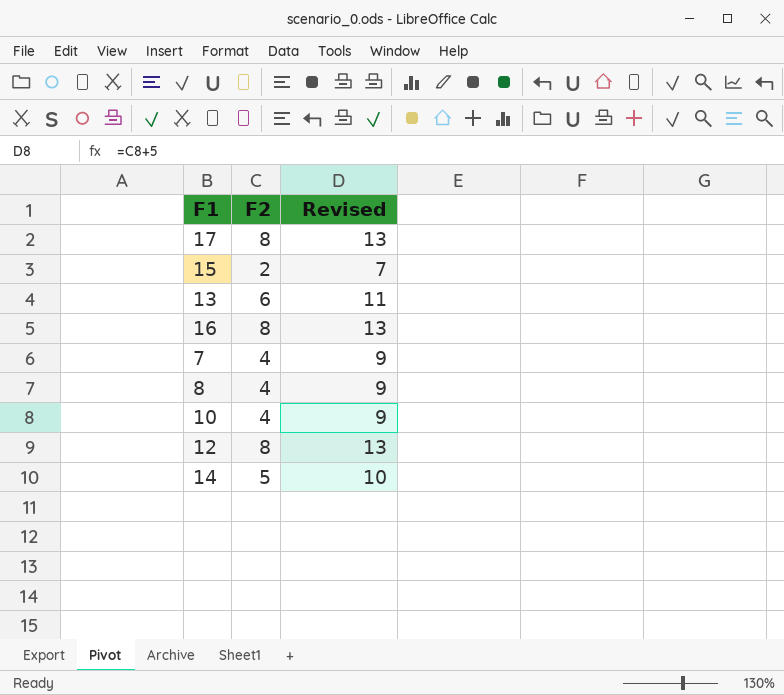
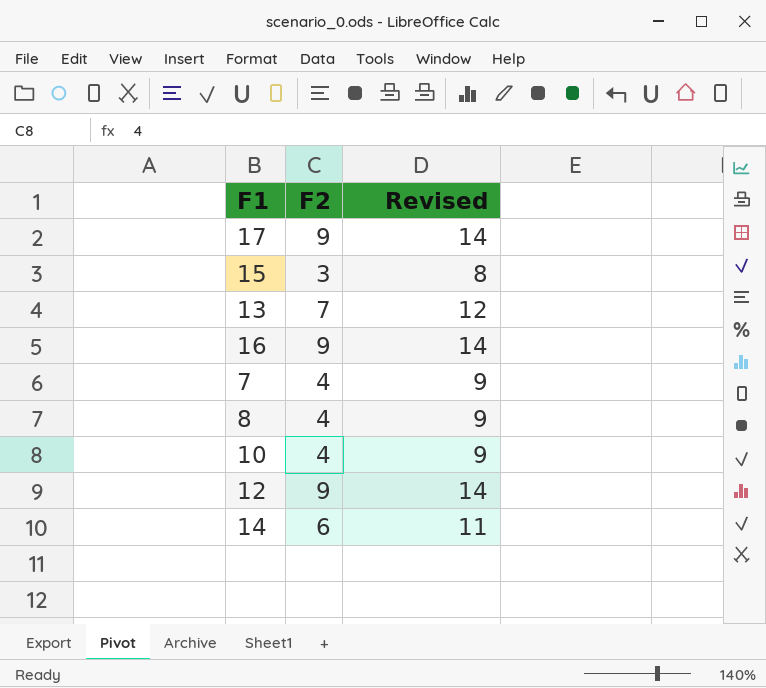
17 | F2: 8 -> 9
17 | Revised: 13 -> 14
15 | F2: 2 -> 3
15 | Revised: 7 -> 8
13 | F2: 6 -> 7
13 | Revised: 11 -> 12
16 | F2: 8 -> 9
16 | Revised: 13 -> 14
12 | F2: 8 -> 9
12 | Revised: 13 -> 14
14 | F2: 5 -> 6
14 | Revised: 10 -> 11

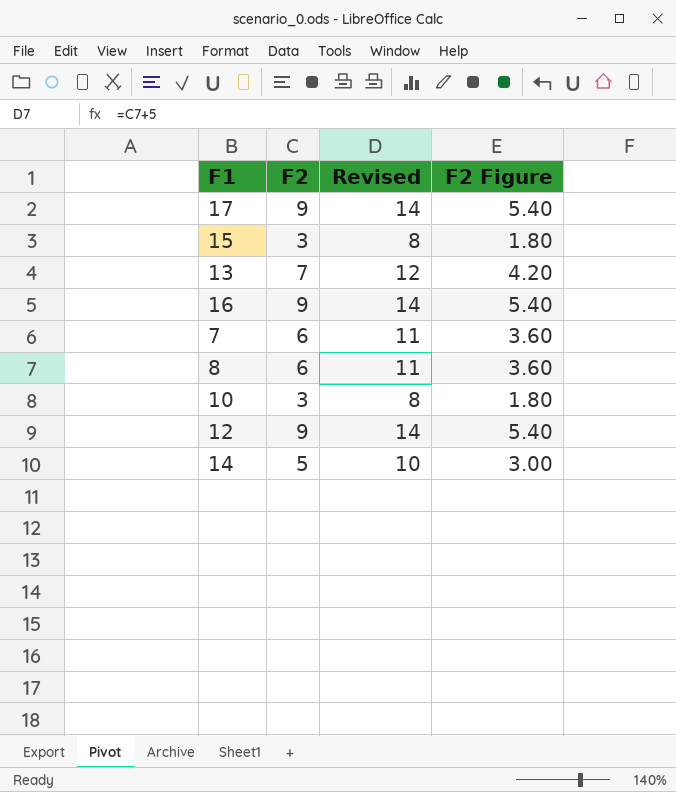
column F2 Figure | formula: none -> [F2] * 0.6
7 | F2: 4 -> 6
7 | Revised: 9 -> 11
8 | F2: 4 -> 6
8 | Revised: 9 -> 11
10 | F2: 4 -> 3
10 | Revised: 9 -> 8
14 | F2: 6 -> 5
14 | Revised: 11 -> 10

